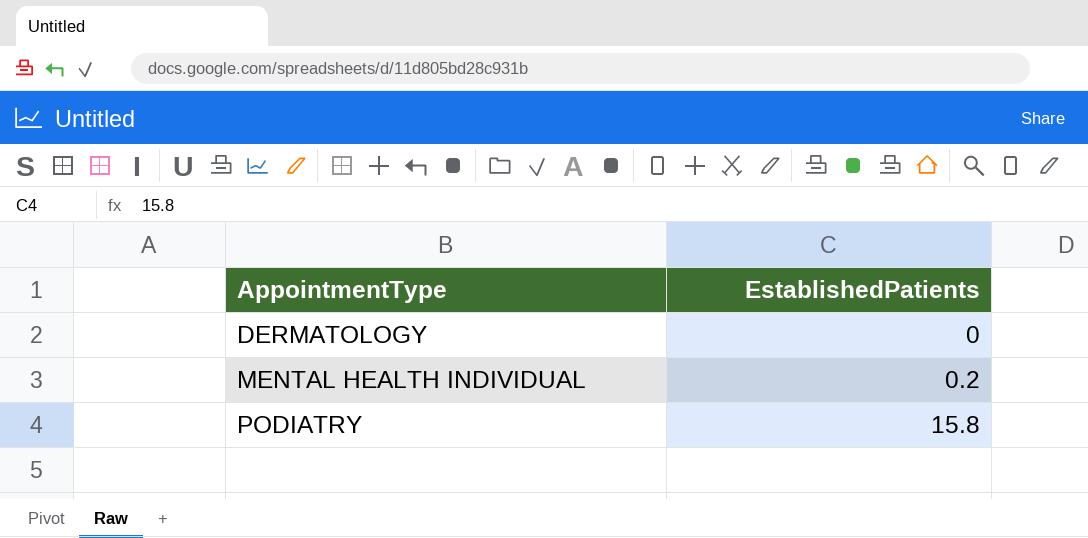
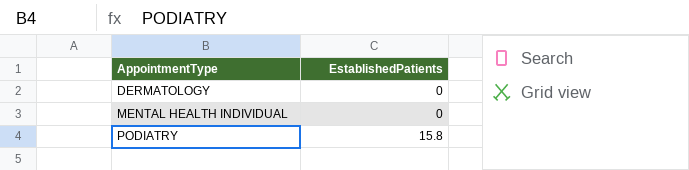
MENTAL HEALTH INDIVIDUAL | EstablishedPatients: 0.2 -> 0

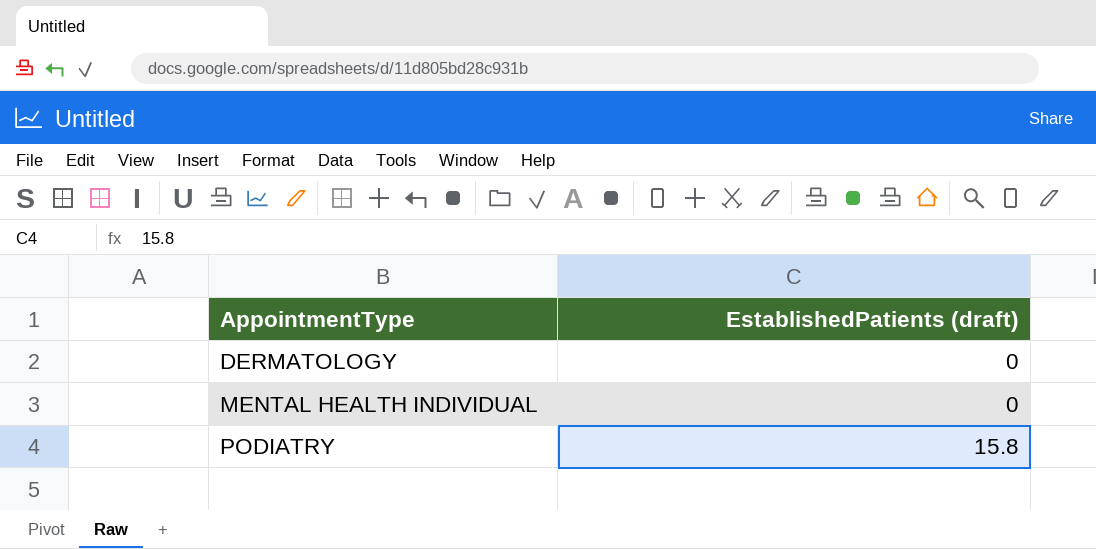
column name: EstablishedPatients -> EstablishedPatients (draft)

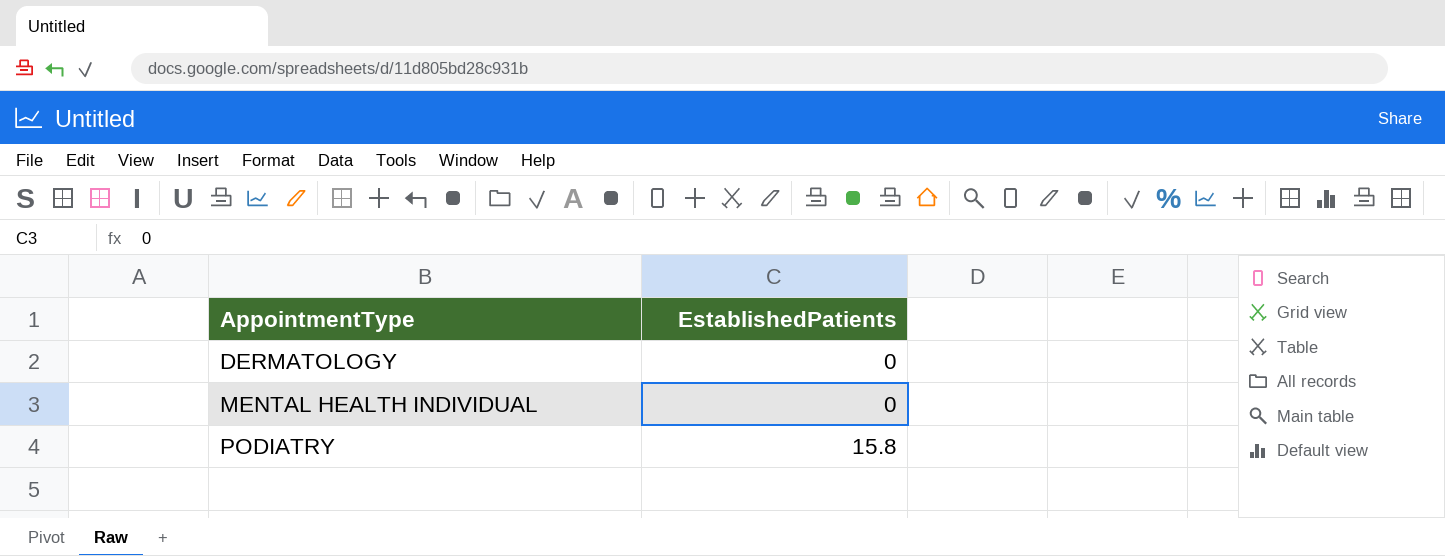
column name: EstablishedPatients (draft) -> EstablishedPatients

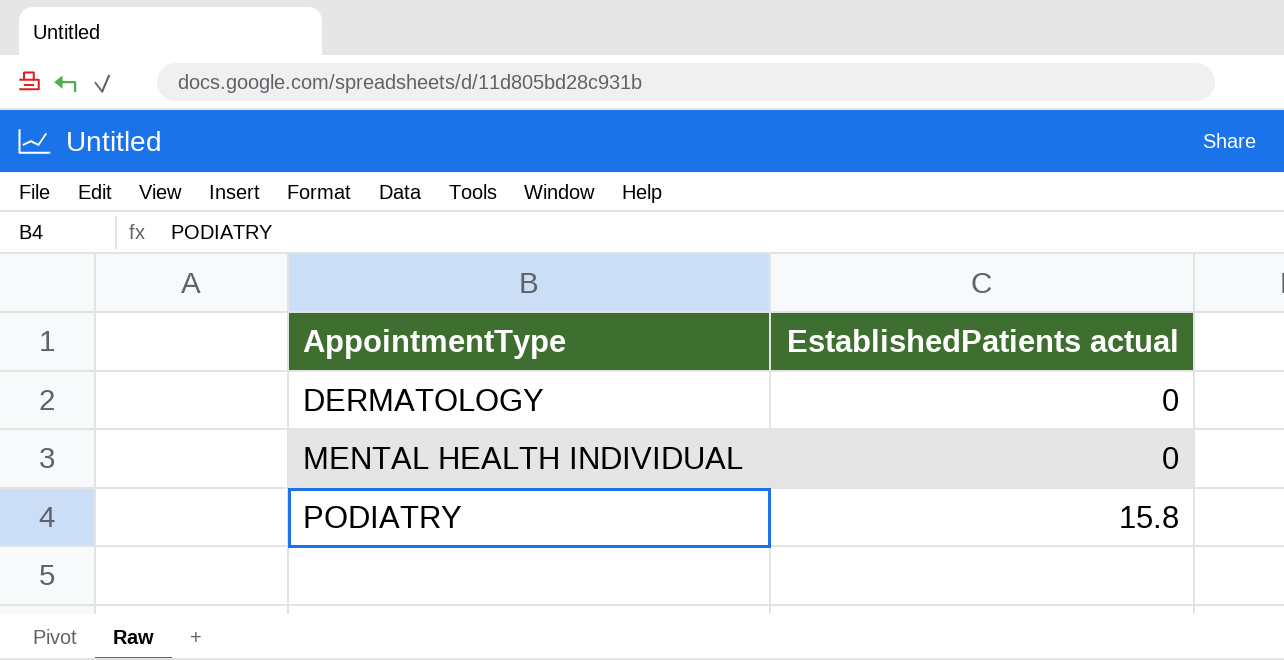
column name: EstablishedPatients -> EstablishedPatients actual

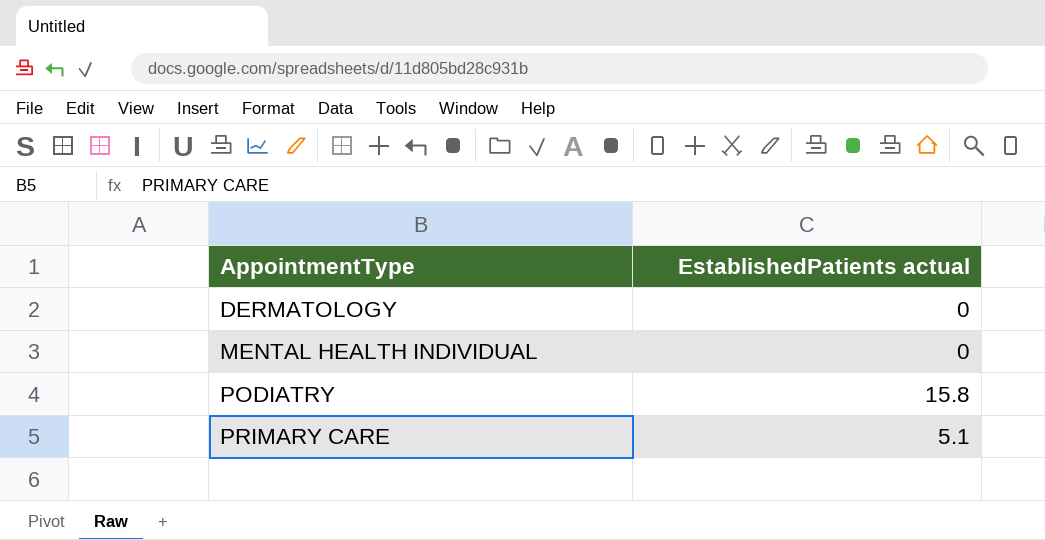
row PRIMARY CARE: none -> 5.1

